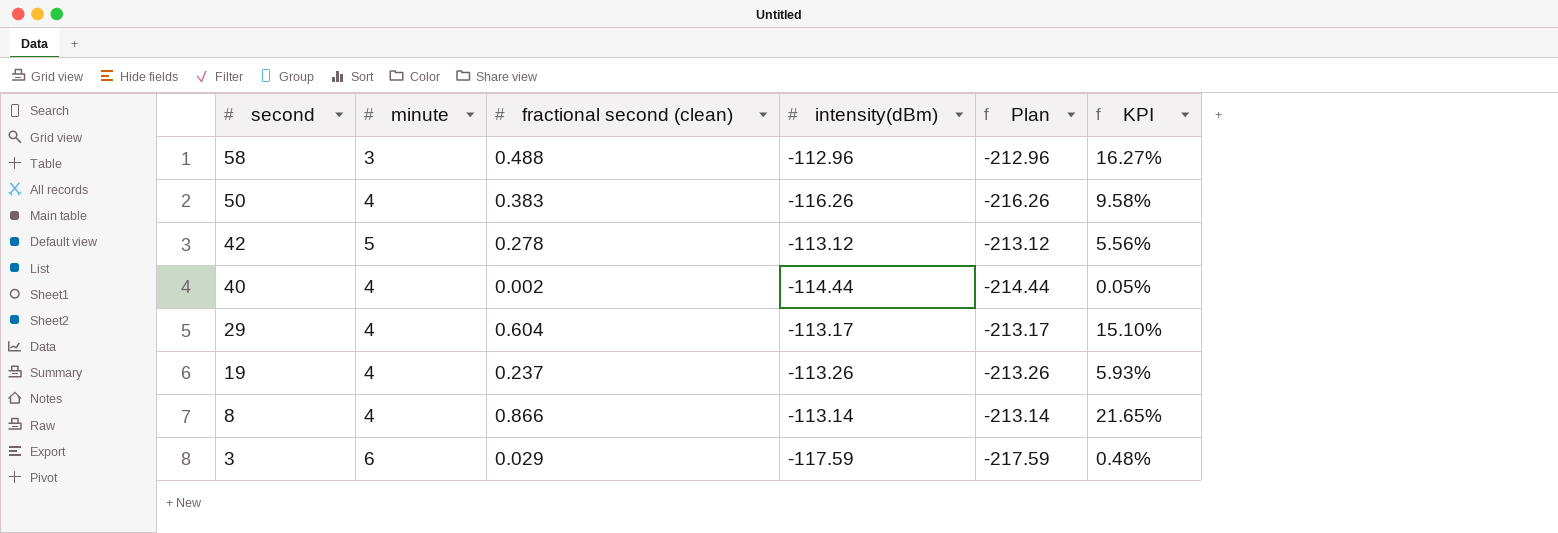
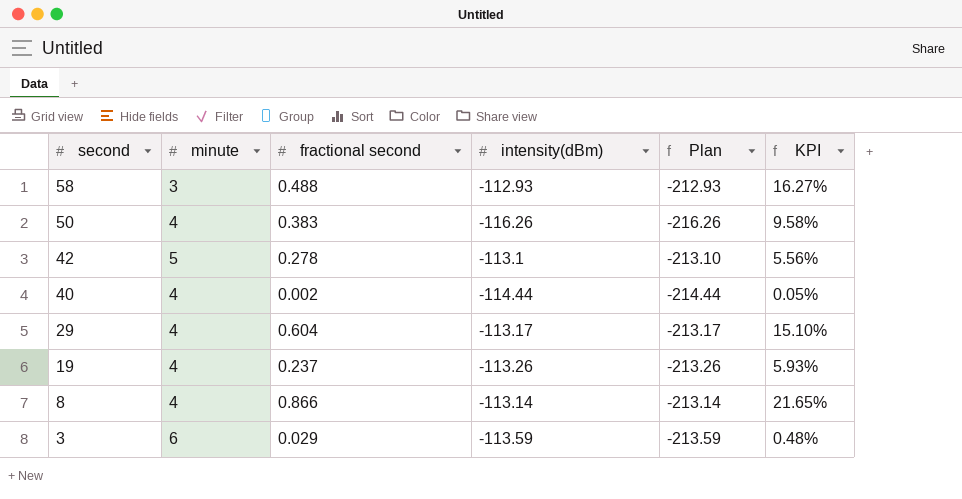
column name: fractional second (clean) -> fractional second
58 | intensity(dBm): -112.96 -> -112.93
58 | Plan: -212.96 -> -212.93
42 | intensity(dBm): -113.12 -> -113.1
42 | Plan: -213.12 -> -213.10
3 | intensity(dBm): -117.59 -> -113.59
3 | Plan: -217.59 -> -213.59

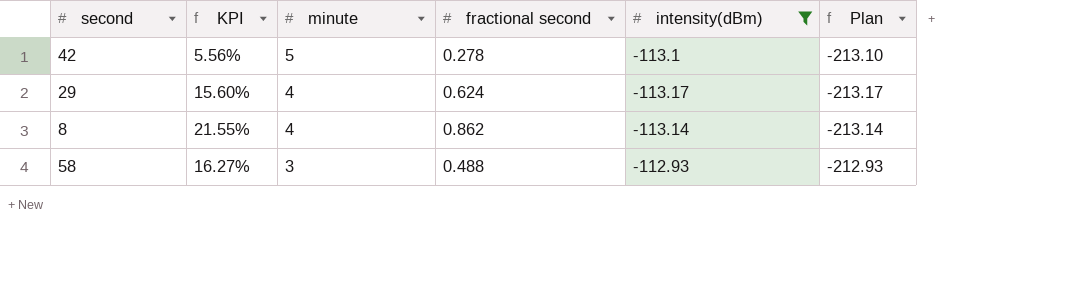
filter: none -> intensity(dBm) >= -113.17
row order: second descending -> minute descending
column KPI | position: 6 -> 2
29 | KPI: 15.10% -> 15.60%
29 | fractional second: 0.604 -> 0.624
8 | KPI: 21.65% -> 21.55%
8 | fractional second: 0.866 -> 0.862

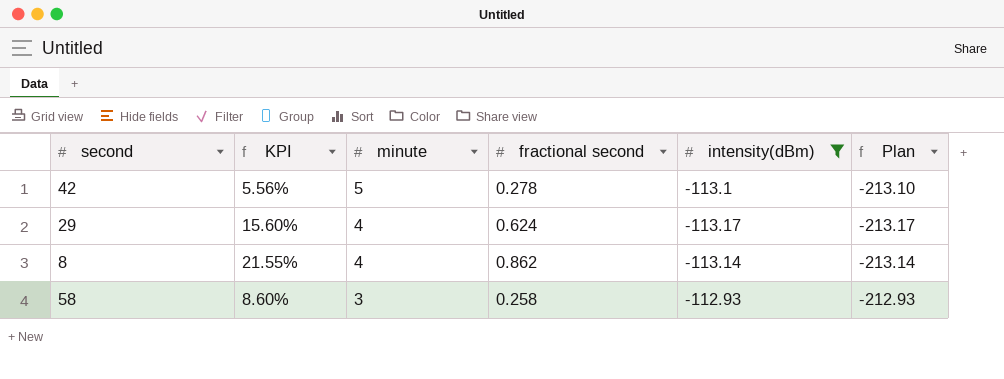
58 | KPI: 16.27% -> 8.60%
58 | fractional second: 0.488 -> 0.258

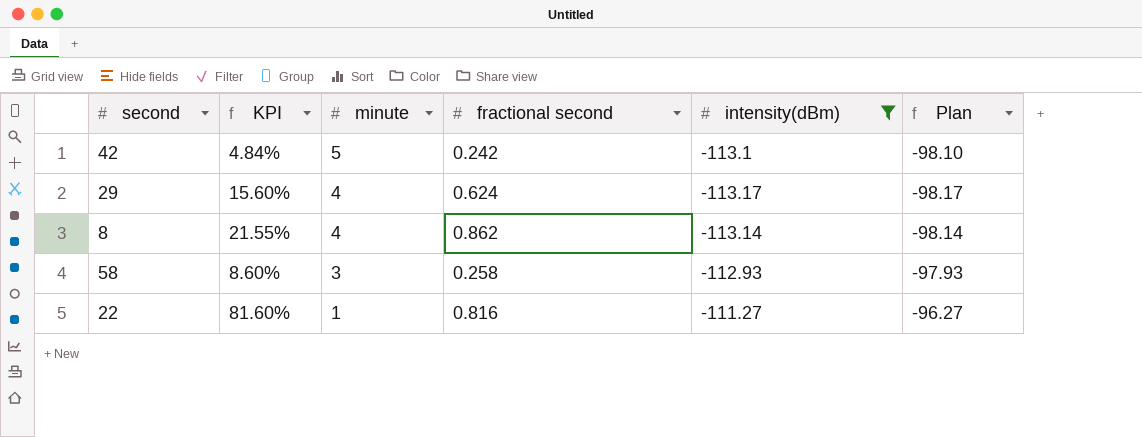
column Plan | formula: [intensity(dBm)] - 100 -> [intensity(dBm)] + 15
42 | KPI: 5.56% -> 4.84%
42 | fractional second: 0.278 -> 0.242
row 22: none -> 81.60% | 1 | 0.816 | -111.27 | -96.27

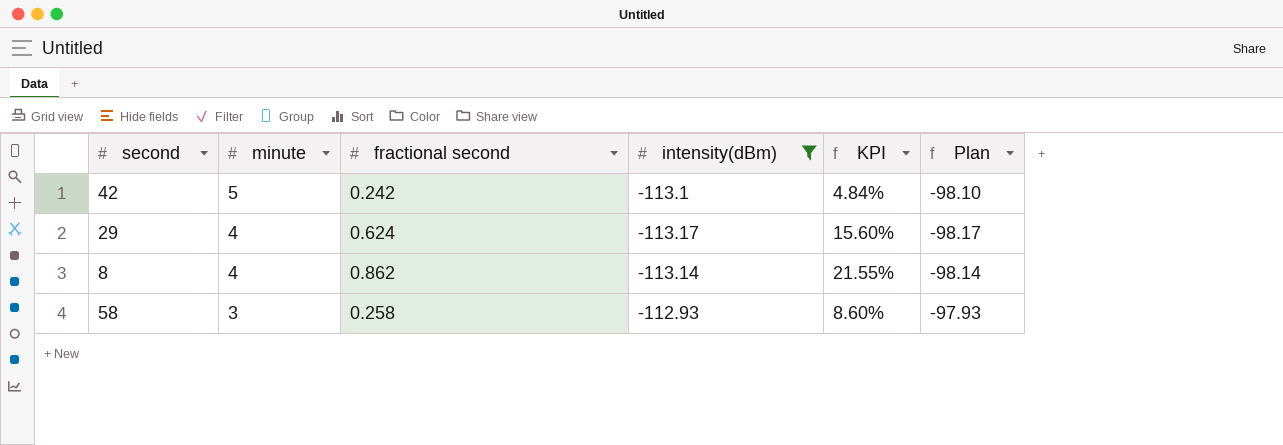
column KPI | position: 2 -> 5
row 22: 81.60% | 1 | 0.816 | -111.27 | -96.27 -> none

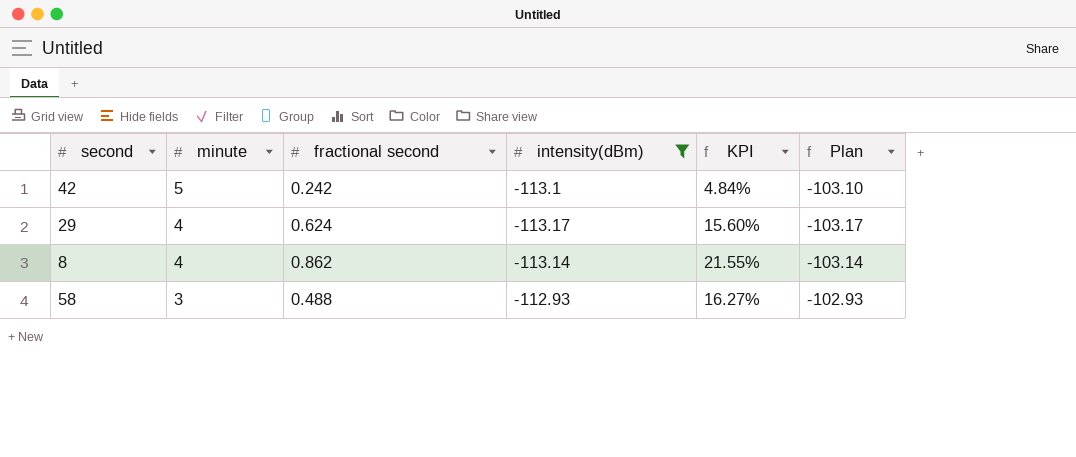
column Plan | formula: [intensity(dBm)] + 15 -> [intensity(dBm)] + 10
58 | fractional second: 0.258 -> 0.488
58 | KPI: 8.60% -> 16.27%

